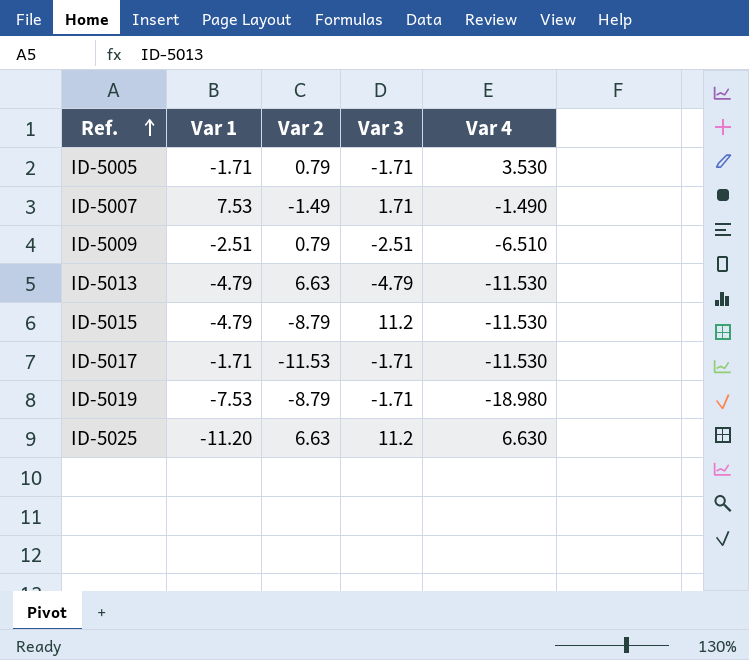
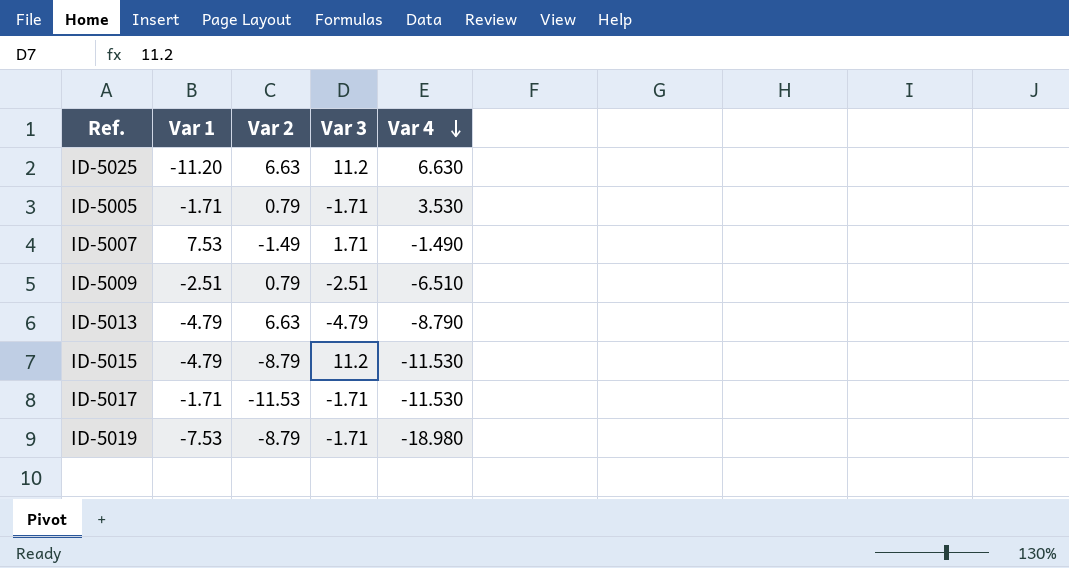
row order: Ref. ascending -> Var 4 descending
ID-5013 | Var 4: -11.530 -> -8.790

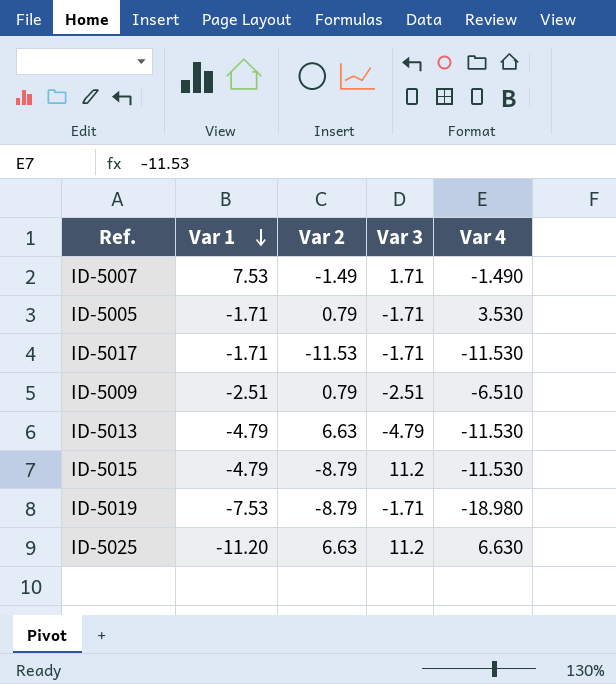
row order: Var 4 descending -> Var 1 descending
ID-5013 | Var 4: -8.790 -> -11.530

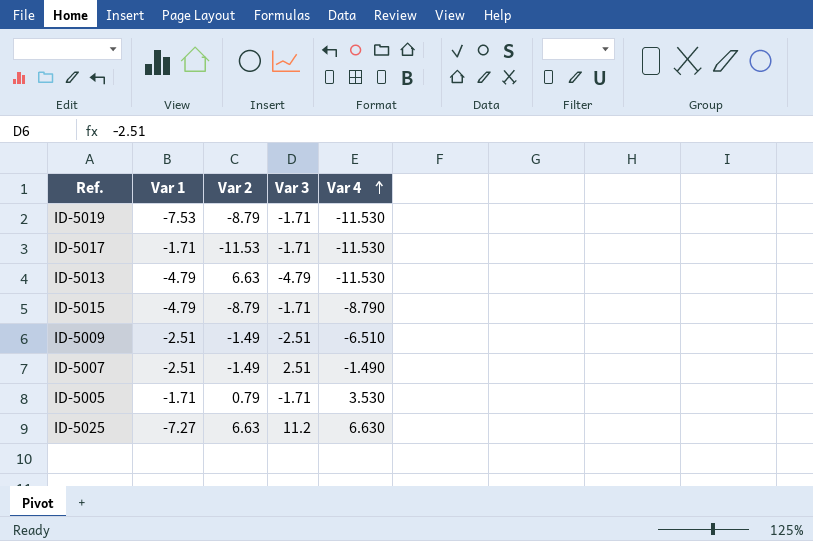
row order: Var 1 descending -> Var 4 ascending
ID-5019 | Var 4: -18.980 -> -11.530
ID-5015 | Var 3: 11.2 -> -1.71
ID-5015 | Var 4: -11.530 -> -8.790
ID-5009 | Var 2: 0.79 -> -1.49
ID-5007 | Var 1: 7.53 -> -2.51
ID-5007 | Var 3: 1.71 -> 2.51
ID-5025 | Var 1: -11.20 -> -7.27

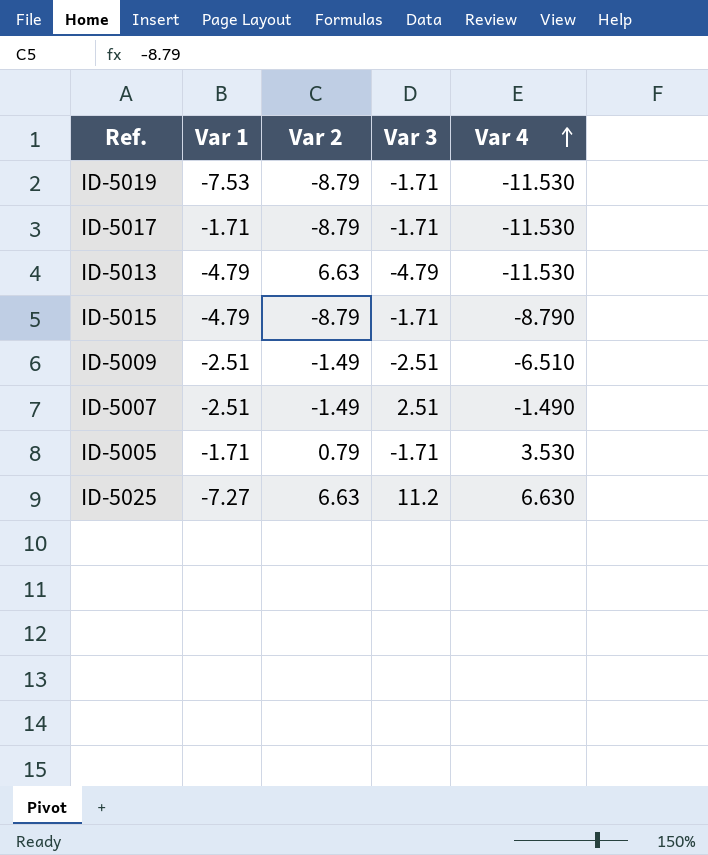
ID-5017 | Var 2: -11.53 -> -8.79

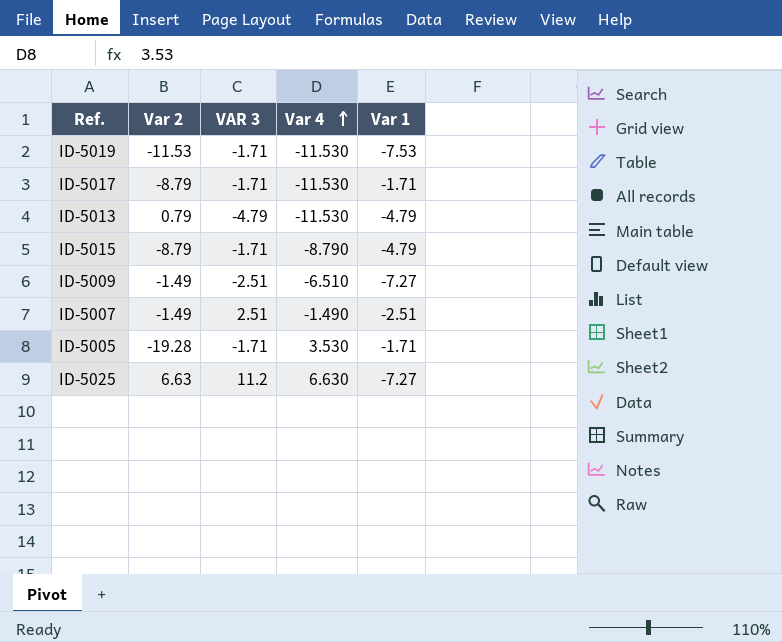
column name: Var 3 -> VAR 3
column Var 1 | position: 2 -> 5
ID-5019 | Var 2: -8.79 -> -11.53
ID-5013 | Var 2: 6.63 -> 0.79
ID-5009 | Var 1: -2.51 -> -7.27
ID-5005 | Var 2: 0.79 -> -19.28

